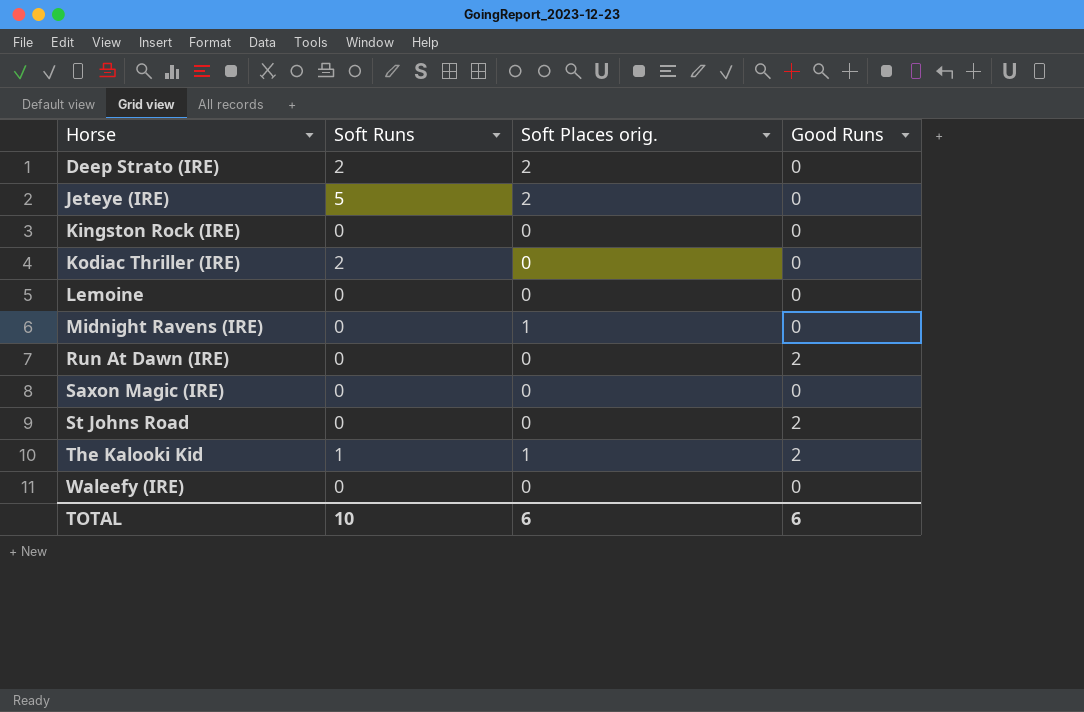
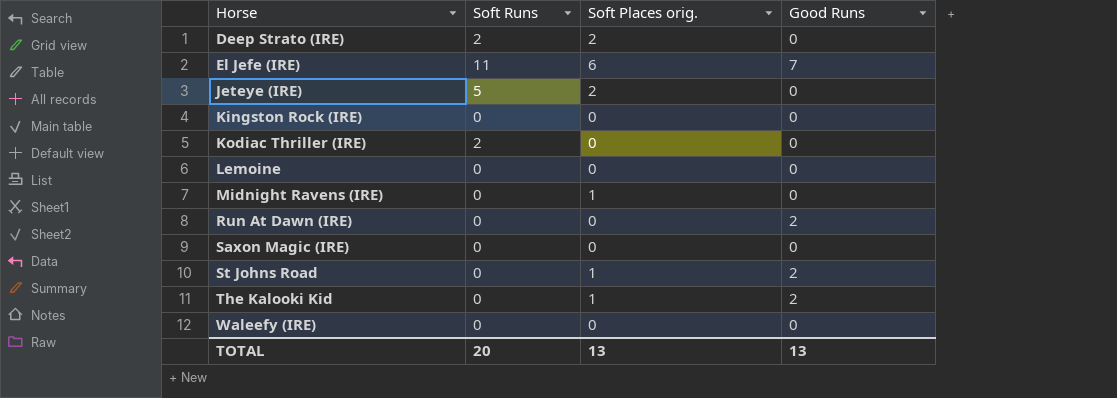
row El Jefe (IRE): none -> 11 | 6 | 7
St Johns Road | Soft Places orig.: 0 -> 1
The Kalooki Kid | Soft Runs: 1 -> 0
TOTAL | Soft Runs: 10 -> 20
TOTAL | Soft Places orig.: 6 -> 13
TOTAL | Good Runs: 6 -> 13

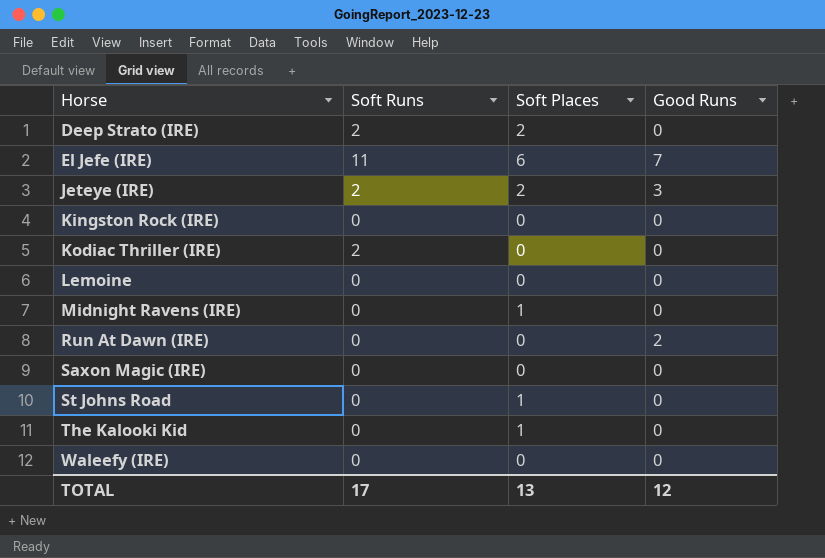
column name: Soft Places orig. -> Soft Places
Jeteye (IRE) | Soft Runs: 5 -> 2
Jeteye (IRE) | Good Runs: 0 -> 3
St Johns Road | Good Runs: 2 -> 0
The Kalooki Kid | Good Runs: 2 -> 0
TOTAL | Soft Runs: 20 -> 17
TOTAL | Good Runs: 13 -> 12

